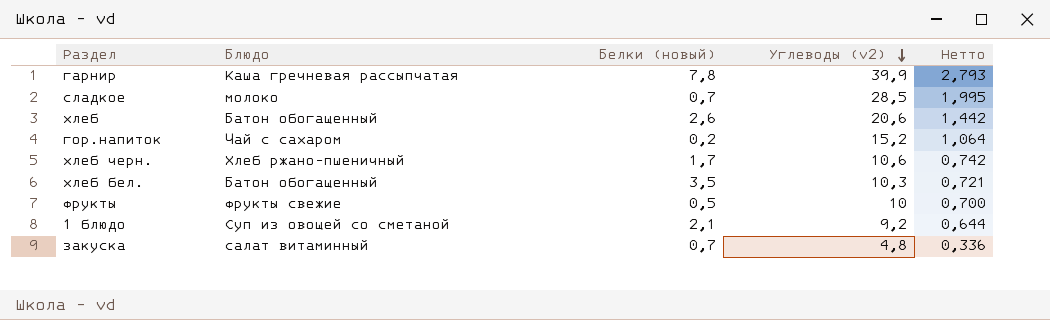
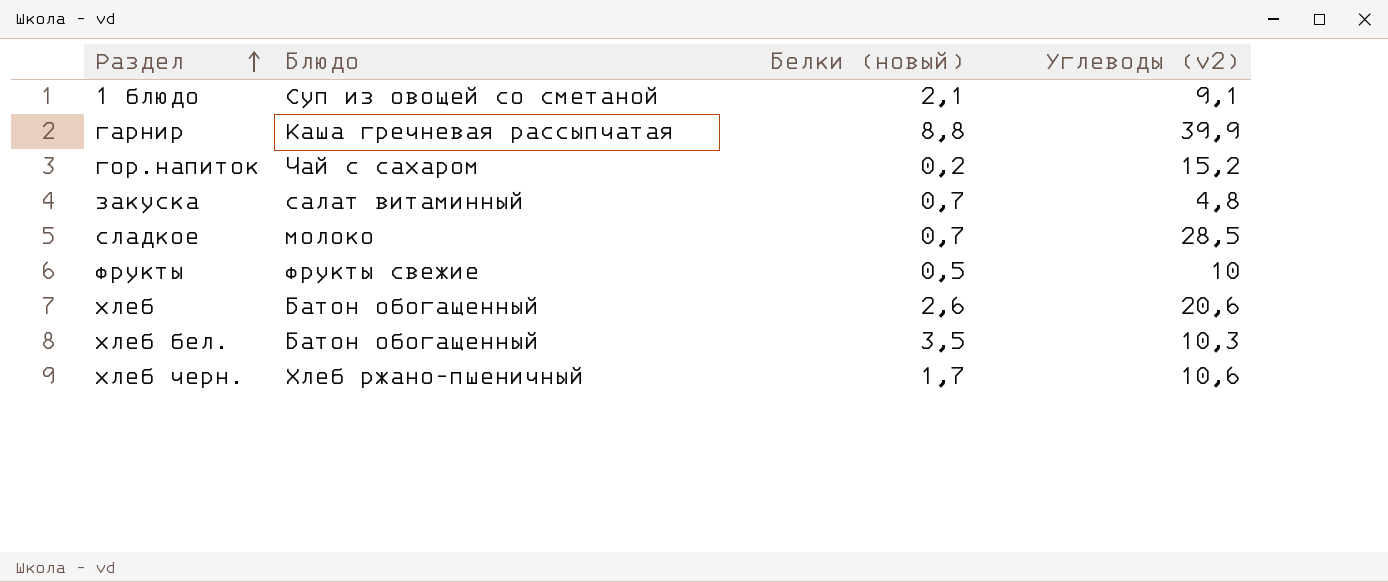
row order: Углеводы (v2) descending -> Раздел ascending
column Нетто | formula: [Углеводы (v2)] * 0,07 -> none
1 блюдо | Углеводы (v2): 9,2 -> 9,1
гарнир | Белки (новый): 7,8 -> 8,8

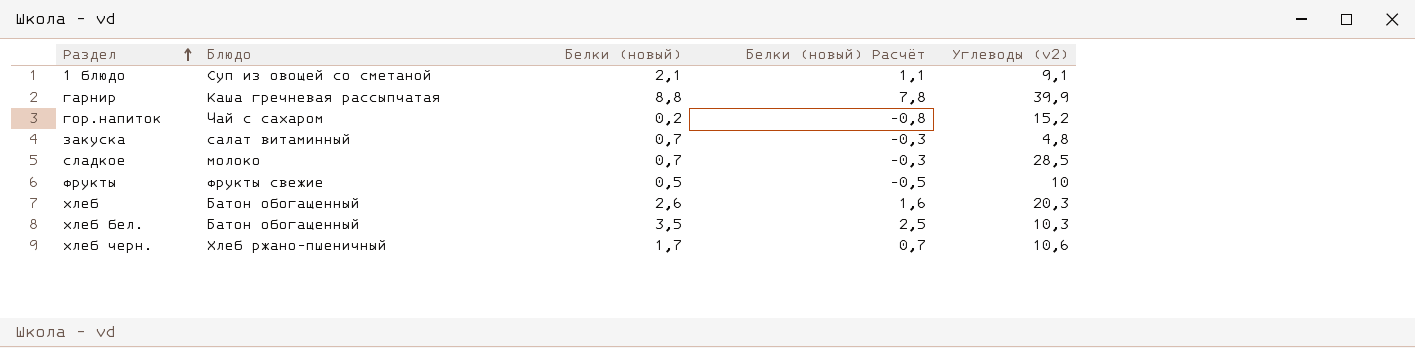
column Белки (новый) Расчёт | formula: none -> [Белки (новый)] - 1
хлеб | Углеводы (v2): 20,6 -> 20,3

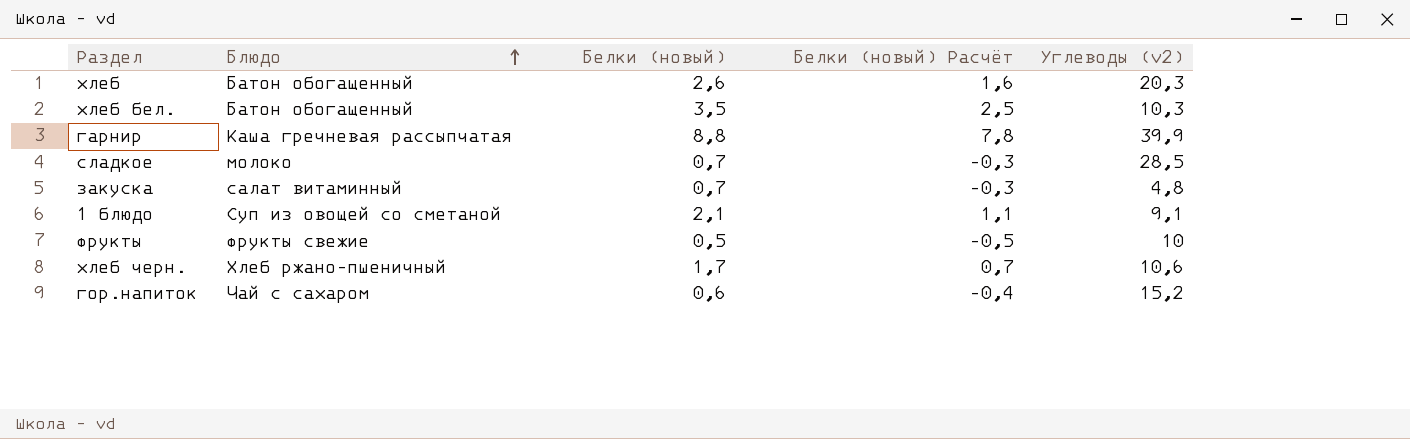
row order: Раздел ascending -> Блюдо ascending
гор.напиток | Белки (новый): 0,2 -> 0,6
гор.напиток | Белки (новый) Расчёт: -0,8 -> -0,4

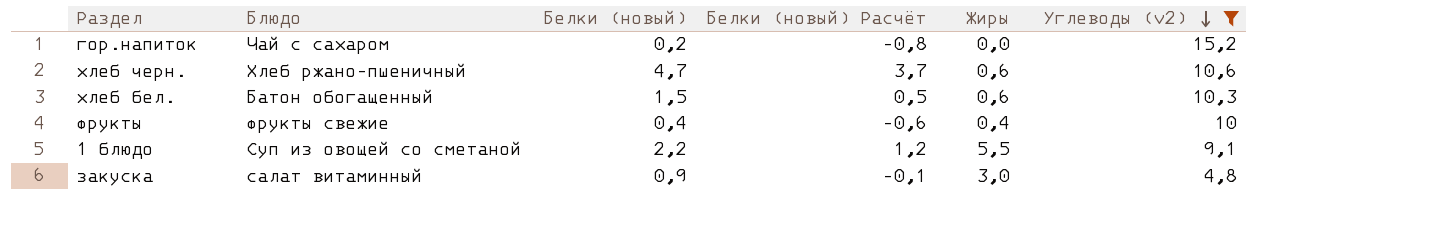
filter: none -> Углеводы (v2) <= 15,2
row order: Блюдо ascending -> Углеводы (v2) descending
column Жиры | position: none -> 5
гор.напиток | Белки (новый): 0,6 -> 0,2
гор.напиток | Белки (новый) Расчёт: -0,4 -> -0,8
хлеб черн. | Белки (новый): 1,7 -> 4,7
хлеб черн. | Белки (новый) Расчёт: 0,7 -> 3,7
хлеб бел. | Белки (новый): 3,5 -> 1,5
хлеб бел. | Белки (новый) Расчёт: 2,5 -> 0,5
фрукты | Белки (новый): 0,5 -> 0,4
фрукты | Белки (новый) Расчёт: -0,5 -> -0,6
1 блюдо | Белки (новый): 2,1 -> 2,2
1 блюдо | Белки (новый) Расчёт: 1,1 -> 1,2
закуска | Белки (новый): 0,7 -> 0,9
закуска | Белки (новый) Расчёт: -0,3 -> -0,1

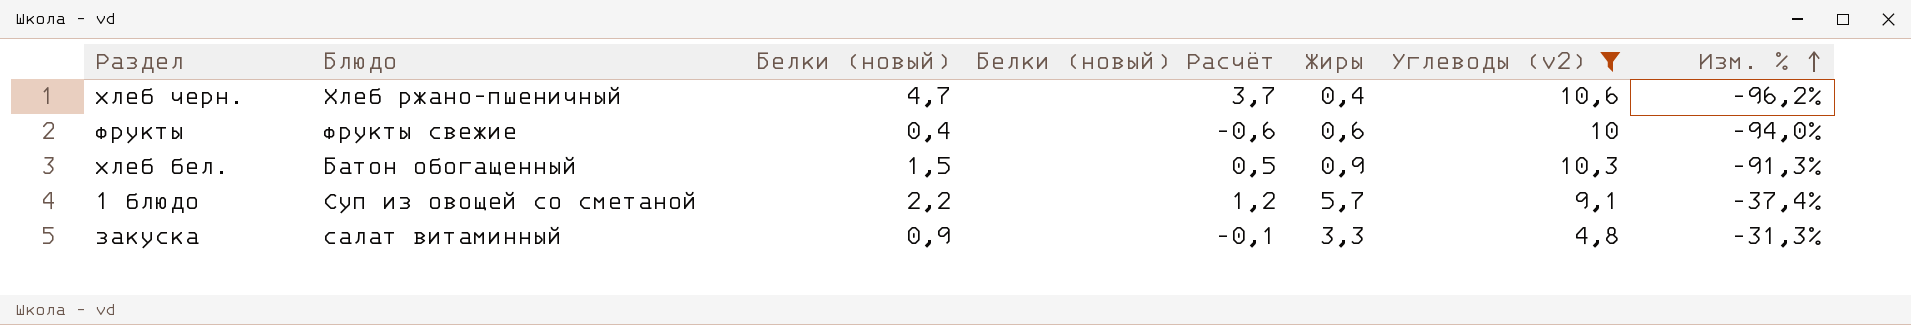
row order: Углеводы (v2) descending -> Изм. % ascending
column Изм. % | formula: none -> ([Жиры] - [Углеводы (v2)]) / [Углеводы (v2)]
row гор.напиток: Чай с сахаром | 0,2 | -0,8 | 0,0 | 15,2 -> none
хлеб черн. | Жиры: 0,6 -> 0,4
фрукты | Жиры: 0,4 -> 0,6
хлеб бел. | Жиры: 0,6 -> 0,9
1 блюдо | Жиры: 5,5 -> 5,7
закуска | Жиры: 3,0 -> 3,3

